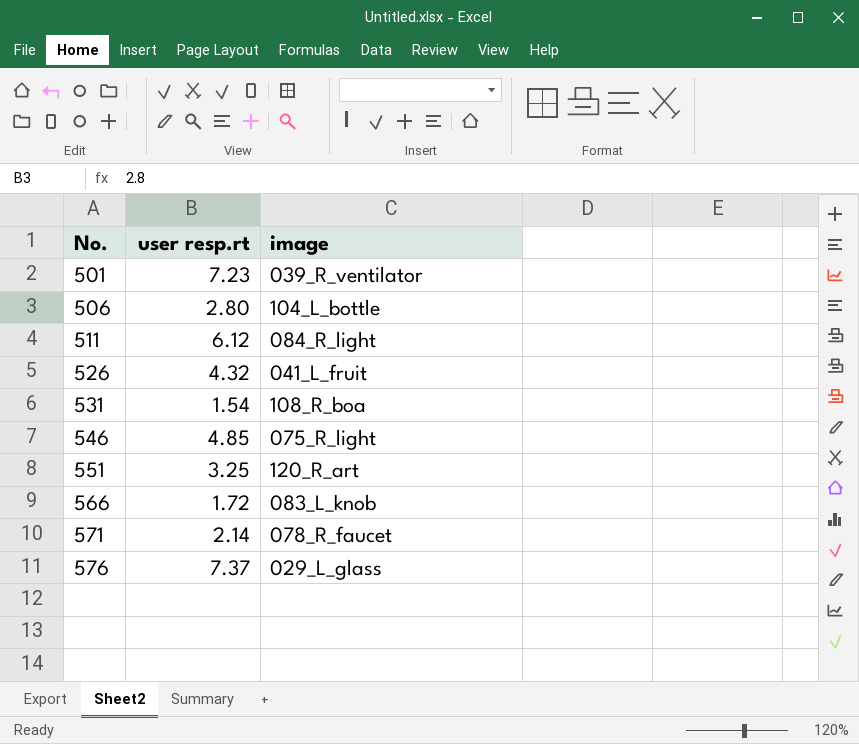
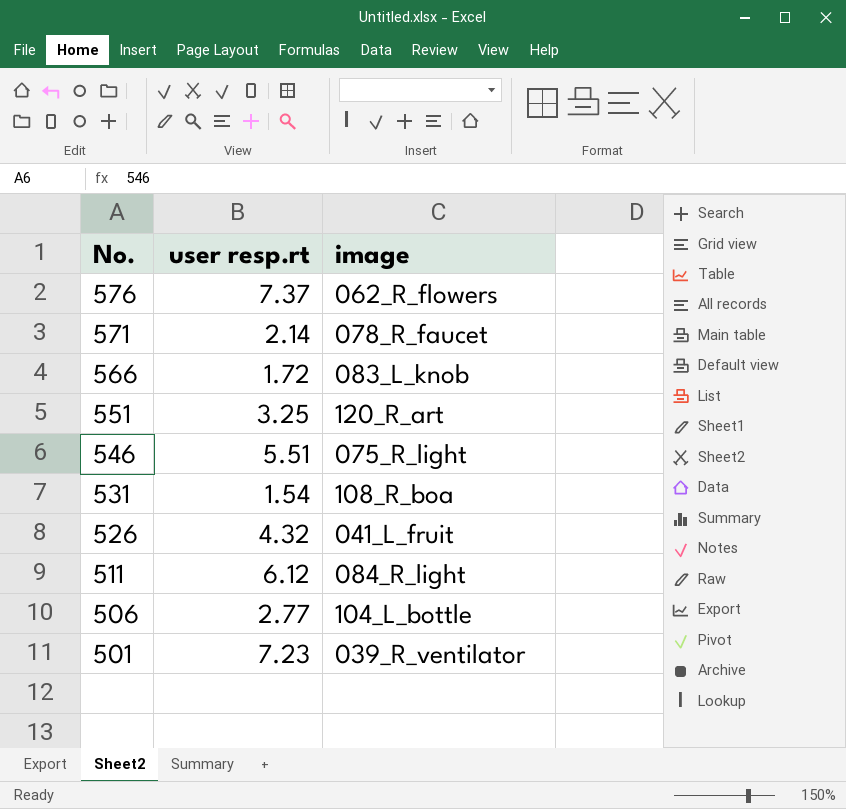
row order: No. ascending -> No. descending
576 | image: 029_L_glass -> 062_R_flowers
546 | user resp.rt: 4.85 -> 5.51
506 | user resp.rt: 2.80 -> 2.77

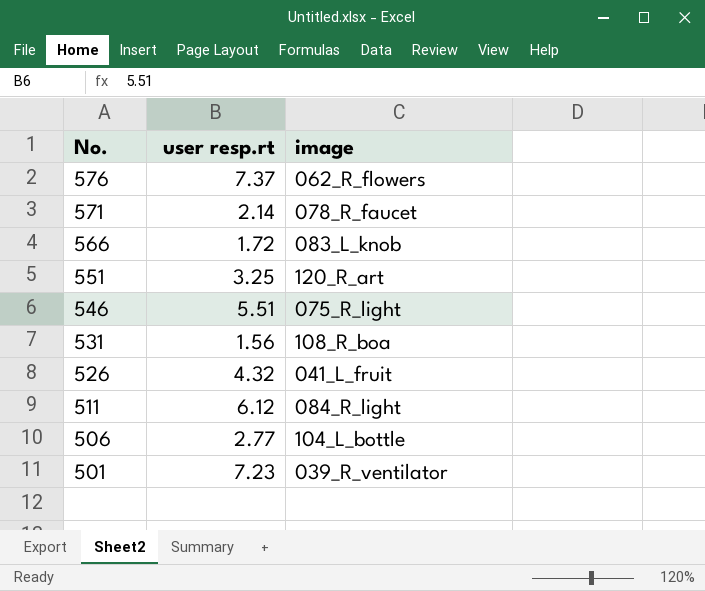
531 | user resp.rt: 1.54 -> 1.56

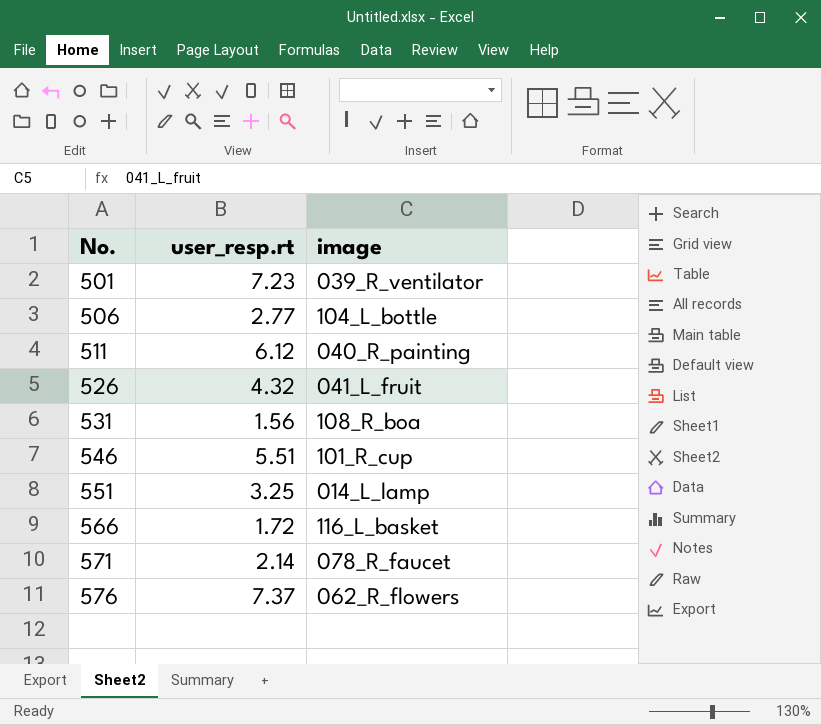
row order: No. descending -> No. ascending
column name: user resp.rt -> user_resp.rt
511 | image: 084_R_light -> 040_R_painting
546 | image: 075_R_light -> 101_R_cup
551 | image: 120_R_art -> 014_L_lamp
566 | image: 083_L_knob -> 116_L_basket

